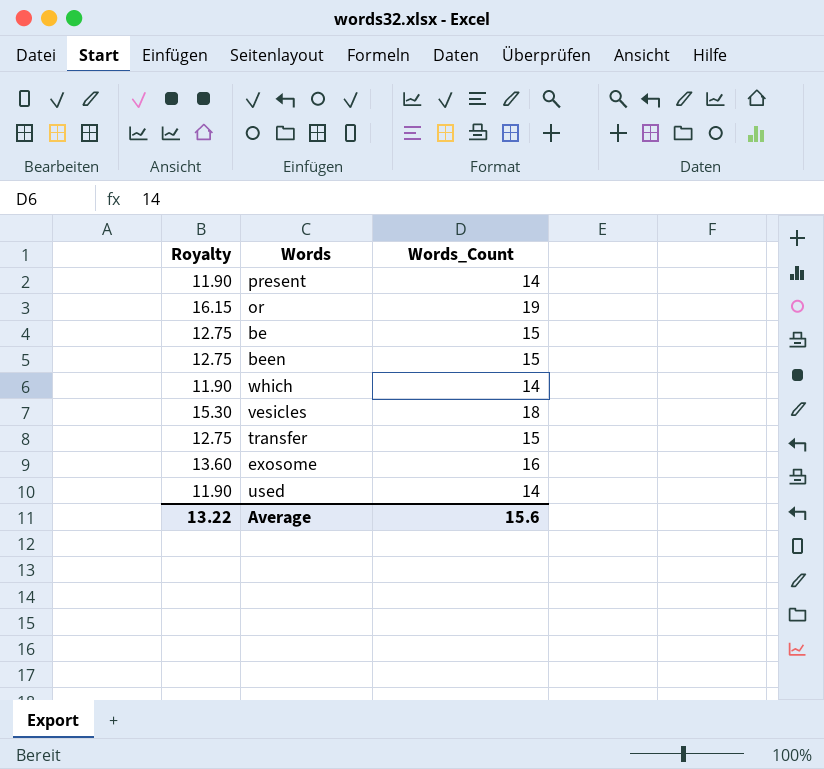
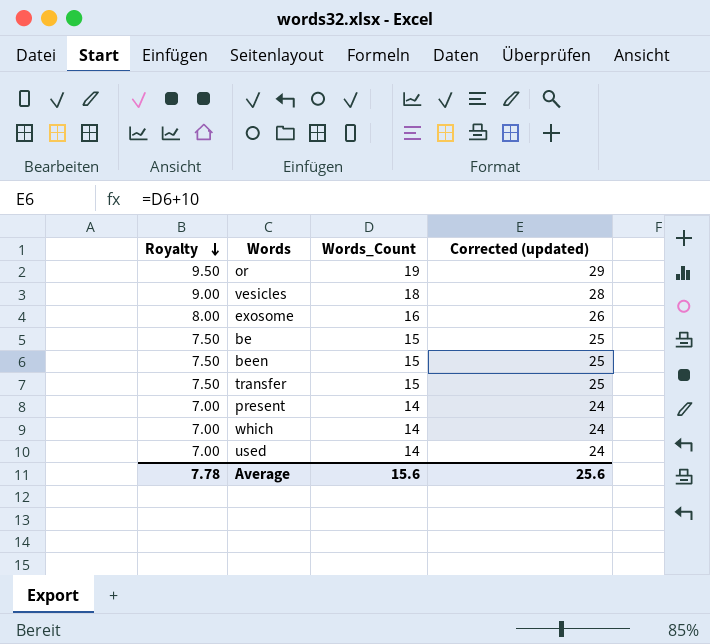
row order: none -> Royalty descending
column Royalty | formula: [Words_Count] * 0.85 -> [Words_Count] * 0.5
column Corrected (updated) | formula: none -> [Words_Count] + 10
Average | Royalty: 13.22 -> 7.78

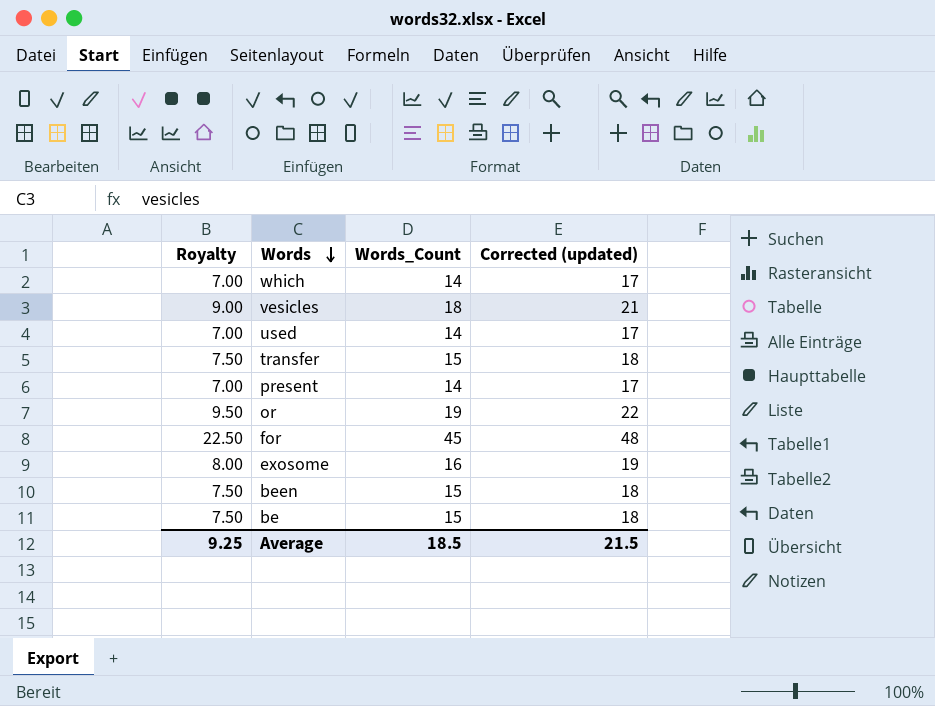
row order: Royalty descending -> Words descending
column Corrected (updated) | formula: [Words_Count] + 10 -> [Words_Count] + 3
row for: none -> 22.50 | 45 | 48
Average | Royalty: 7.78 -> 9.25
Average | Words_Count: 15.6 -> 18.5
Average | Corrected (updated): 25.6 -> 21.5

